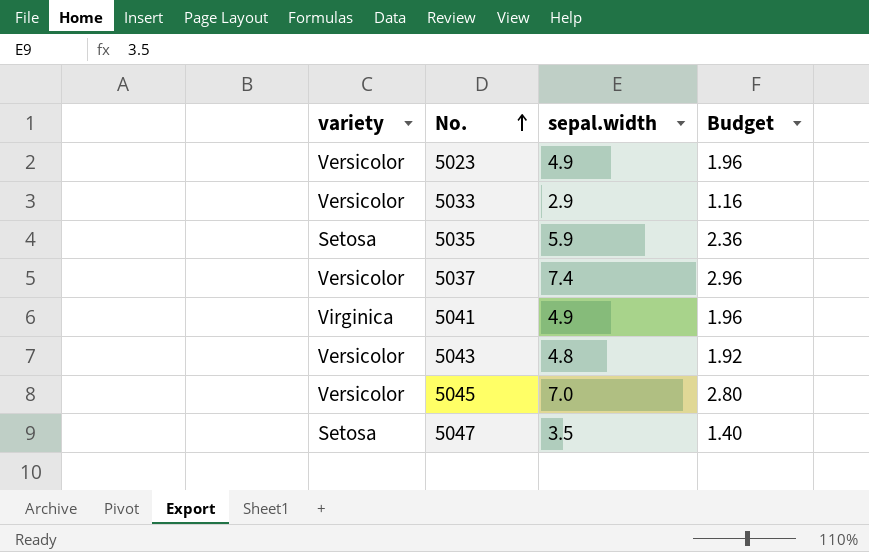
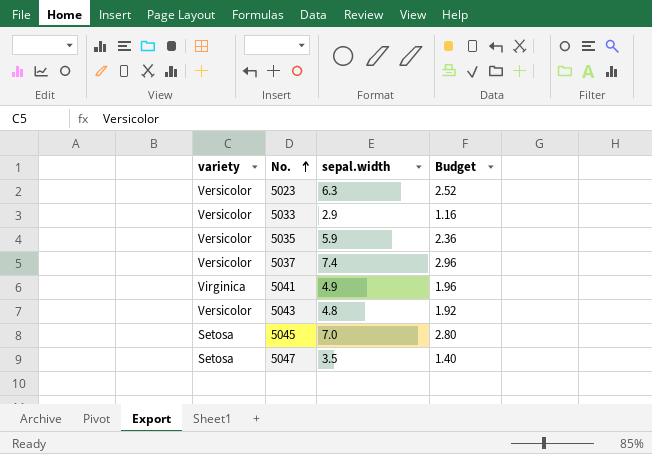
5023 | sepal.width: 4.9 -> 6.3
5023 | Budget: 1.96 -> 2.52
5035 | variety: Setosa -> Versicolor
5045 | variety: Versicolor -> Setosa

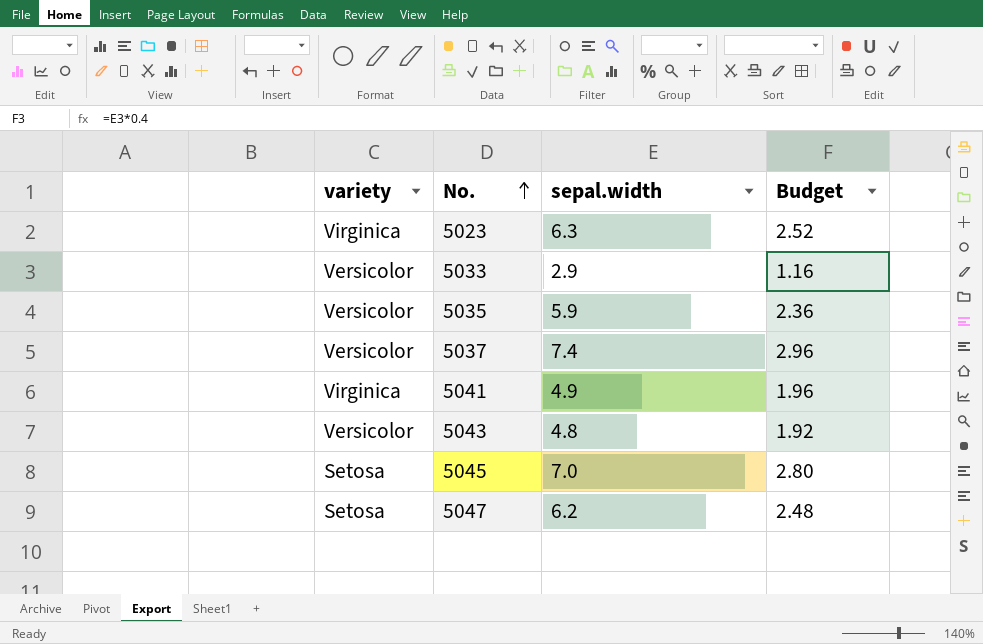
5023 | variety: Versicolor -> Virginica
5047 | sepal.width: 3.5 -> 6.2
5047 | Budget: 1.40 -> 2.48

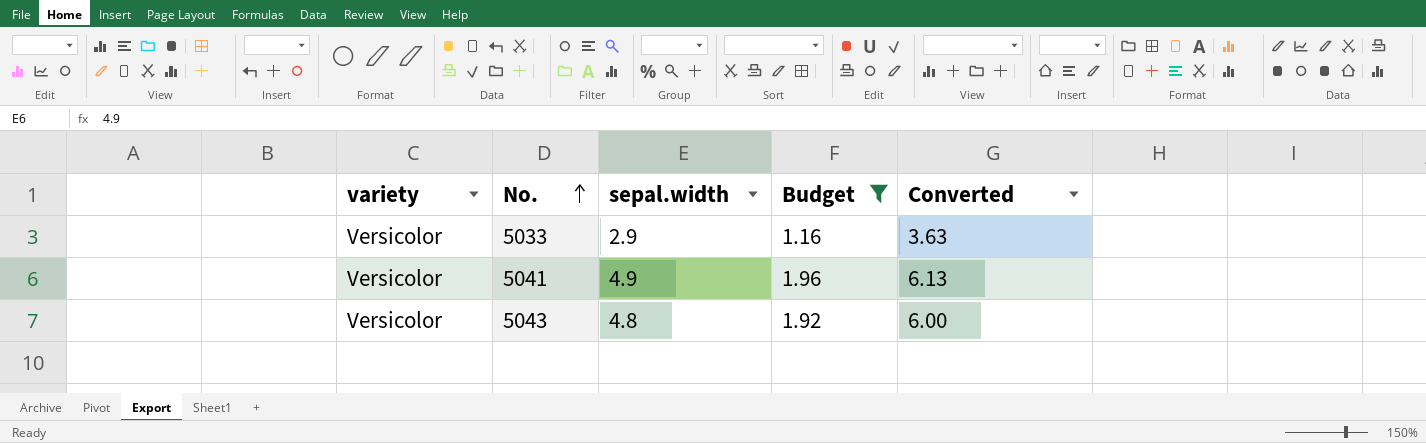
filter: none -> Budget <= 1.96
column Converted | formula: none -> [sepal.width] * 1.25
5041 | variety: Virginica -> Versicolor

